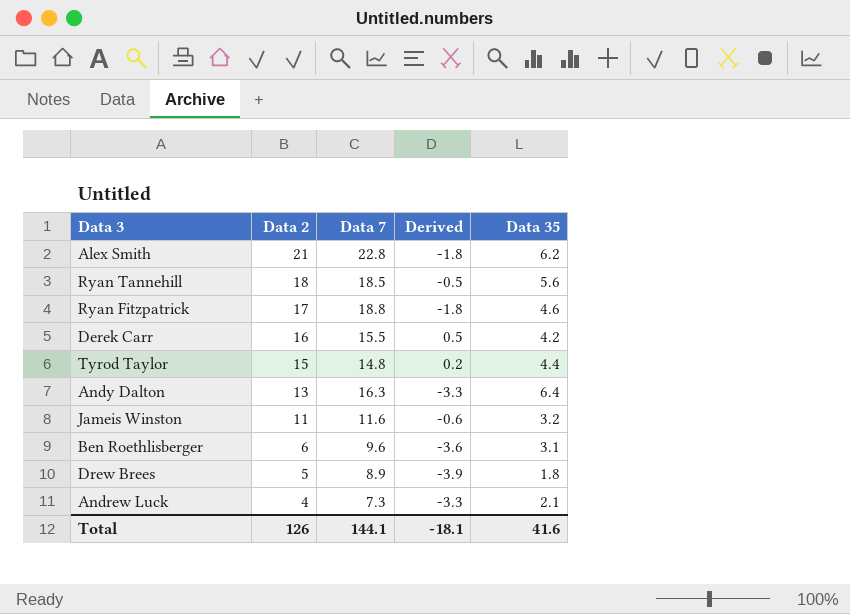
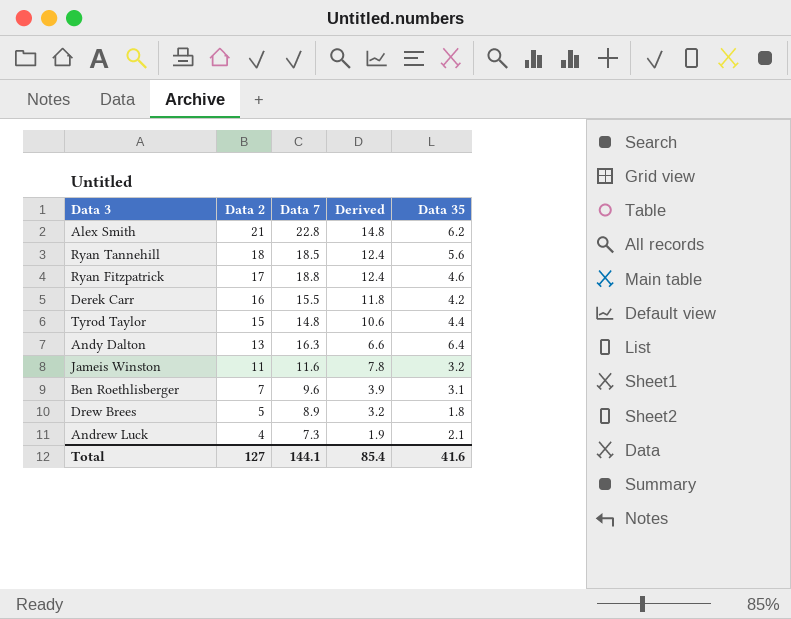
column Derived | formula: [Data 2] - [Data 7] -> [Data 2] - [Data 35]
Ben Roethlisberger | Data 2: 6 -> 7
Total | Data 2: 126 -> 127
Total | Derived: -18.1 -> 85.4

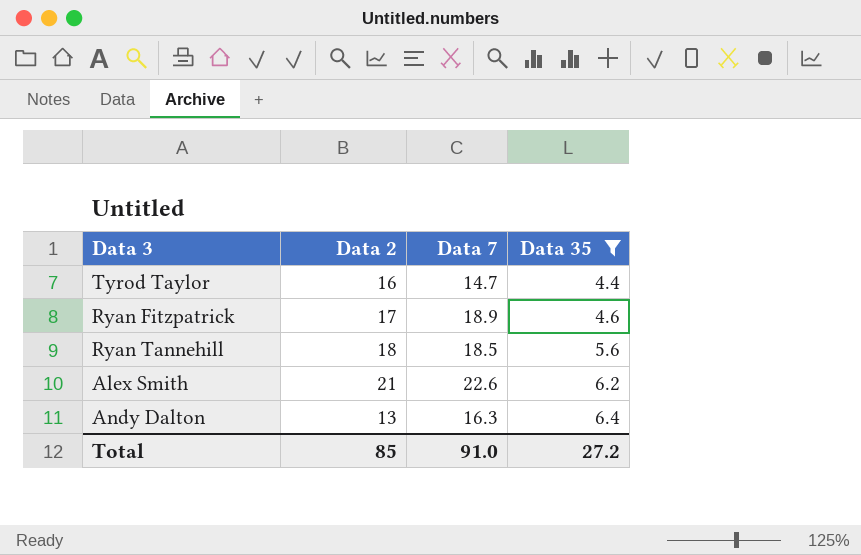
filter: none -> Data 35 >= 4.4
row order: Data 2 descending -> Data 35 ascending
column Derived | formula: [Data 2] - [Data 35] -> none
Tyrod Taylor | Data 2: 15 -> 16
Tyrod Taylor | Data 7: 14.8 -> 14.7
Ryan Fitzpatrick | Data 7: 18.8 -> 18.9
Alex Smith | Data 7: 22.8 -> 22.6
Total | Data 2: 127 -> 85
Total | Data 7: 144.1 -> 91.0
Total | Data 35: 41.6 -> 27.2

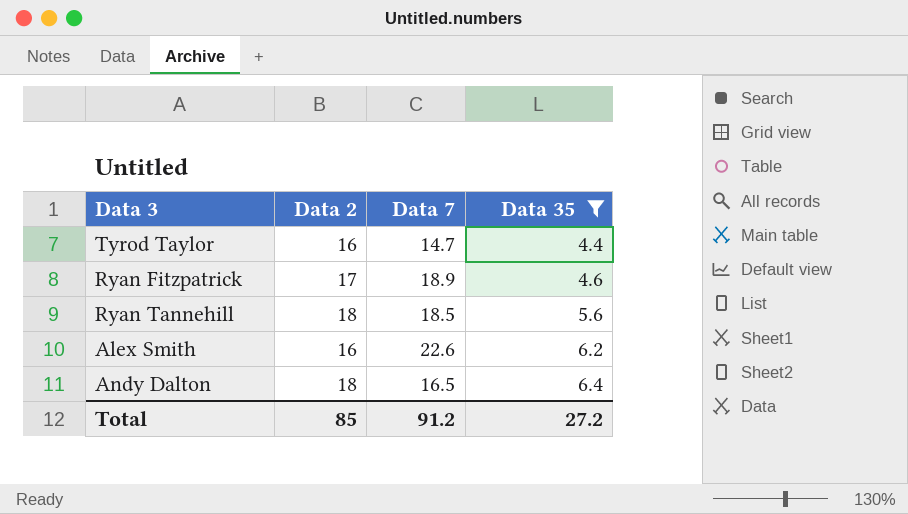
Alex Smith | Data 2: 21 -> 16
Andy Dalton | Data 2: 13 -> 18
Andy Dalton | Data 7: 16.3 -> 16.5
Total | Data 7: 91.0 -> 91.2

